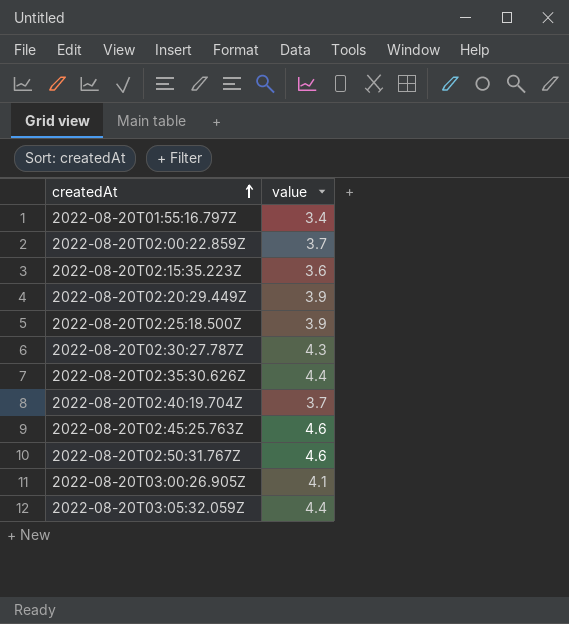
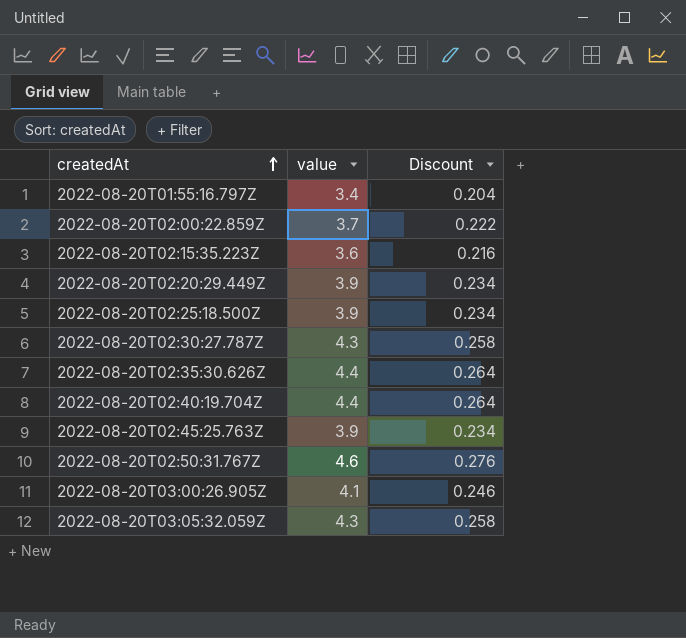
column Discount | formula: none -> [value] * 0.06
2022-08-20T02:40:19.704Z | value: 3.7 -> 4.4
2022-08-20T02:45:25.763Z | value: 4.6 -> 3.9
2022-08-20T03:05:32.059Z | value: 4.4 -> 4.3

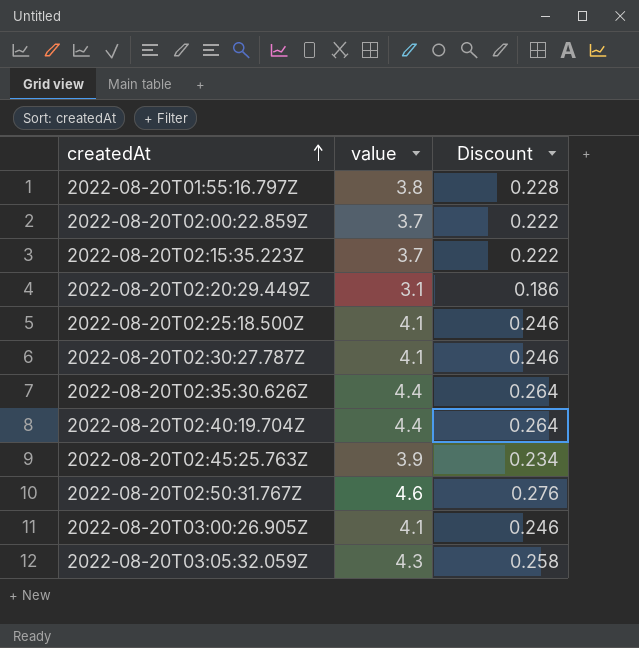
2022-08-20T01:55:16.797Z | value: 3.4 -> 3.8
2022-08-20T01:55:16.797Z | Discount: 0.204 -> 0.228
2022-08-20T02:15:35.223Z | value: 3.6 -> 3.7
2022-08-20T02:15:35.223Z | Discount: 0.216 -> 0.222
2022-08-20T02:20:29.449Z | value: 3.9 -> 3.1
2022-08-20T02:20:29.449Z | Discount: 0.234 -> 0.186
2022-08-20T02:25:18.500Z | value: 3.9 -> 4.1
2022-08-20T02:25:18.500Z | Discount: 0.234 -> 0.246
2022-08-20T02:30:27.787Z | value: 4.3 -> 4.1
2022-08-20T02:30:27.787Z | Discount: 0.258 -> 0.246

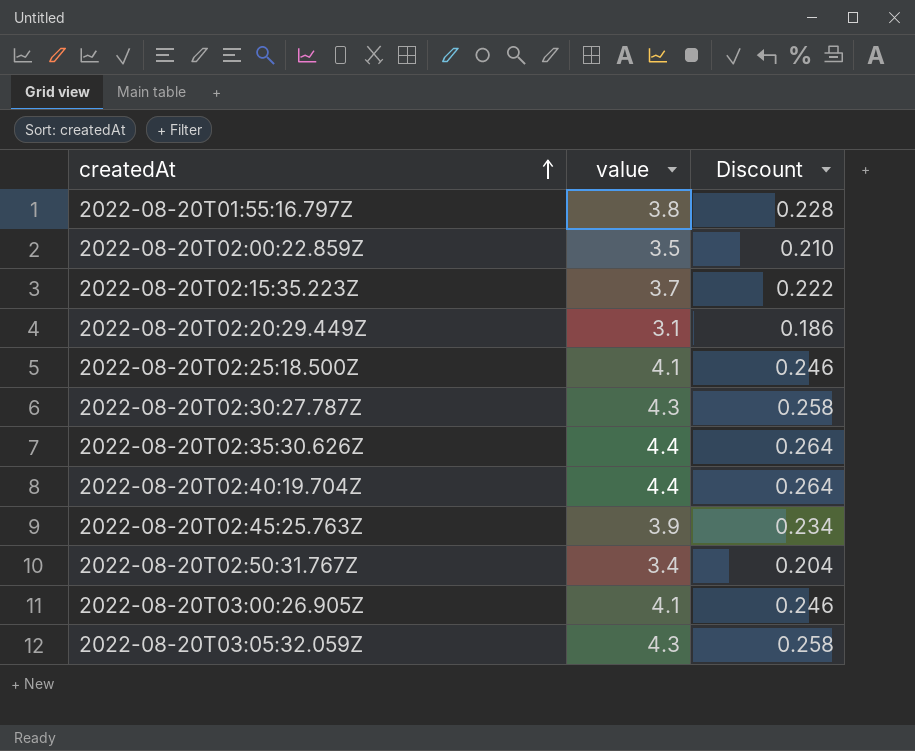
2022-08-20T02:00:22.859Z | value: 3.7 -> 3.5
2022-08-20T02:00:22.859Z | Discount: 0.222 -> 0.210
2022-08-20T02:30:27.787Z | value: 4.1 -> 4.3
2022-08-20T02:30:27.787Z | Discount: 0.246 -> 0.258
2022-08-20T02:50:31.767Z | value: 4.6 -> 3.4
2022-08-20T02:50:31.767Z | Discount: 0.276 -> 0.204

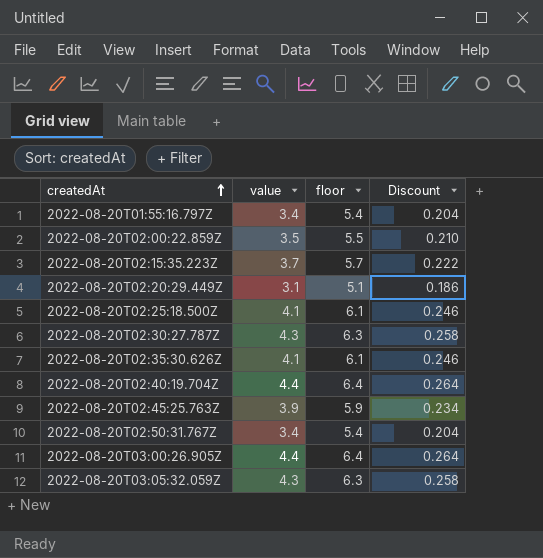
column floor | formula: none -> [value] + 2
2022-08-20T01:55:16.797Z | value: 3.8 -> 3.4
2022-08-20T01:55:16.797Z | Discount: 0.228 -> 0.204
2022-08-20T02:35:30.626Z | value: 4.4 -> 4.1
2022-08-20T02:35:30.626Z | Discount: 0.264 -> 0.246
2022-08-20T03:00:26.905Z | value: 4.1 -> 4.4
2022-08-20T03:00:26.905Z | Discount: 0.246 -> 0.264

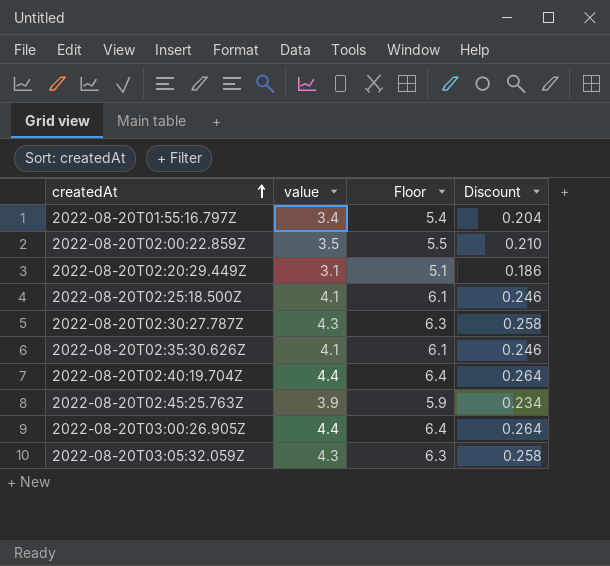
column name: floor -> Floor
row 2022-08-20T02:15:35.223Z: 3.7 | 5.7 | 0.222 -> none
row 2022-08-20T02:50:31.767Z: 3.4 | 5.4 | 0.204 -> none

